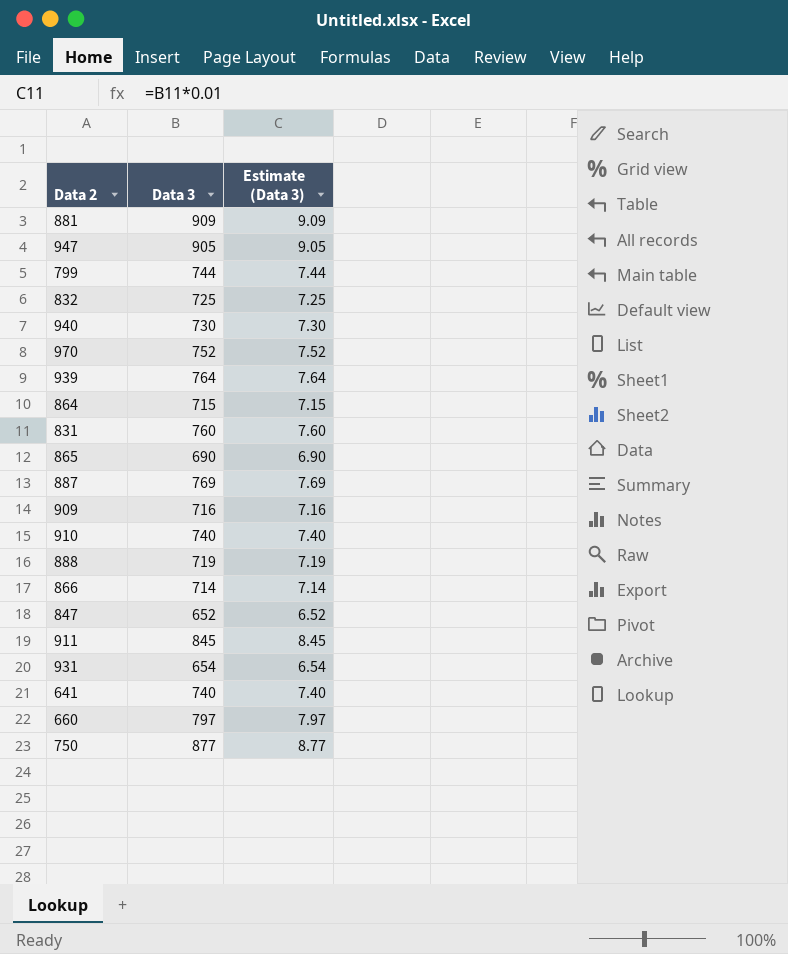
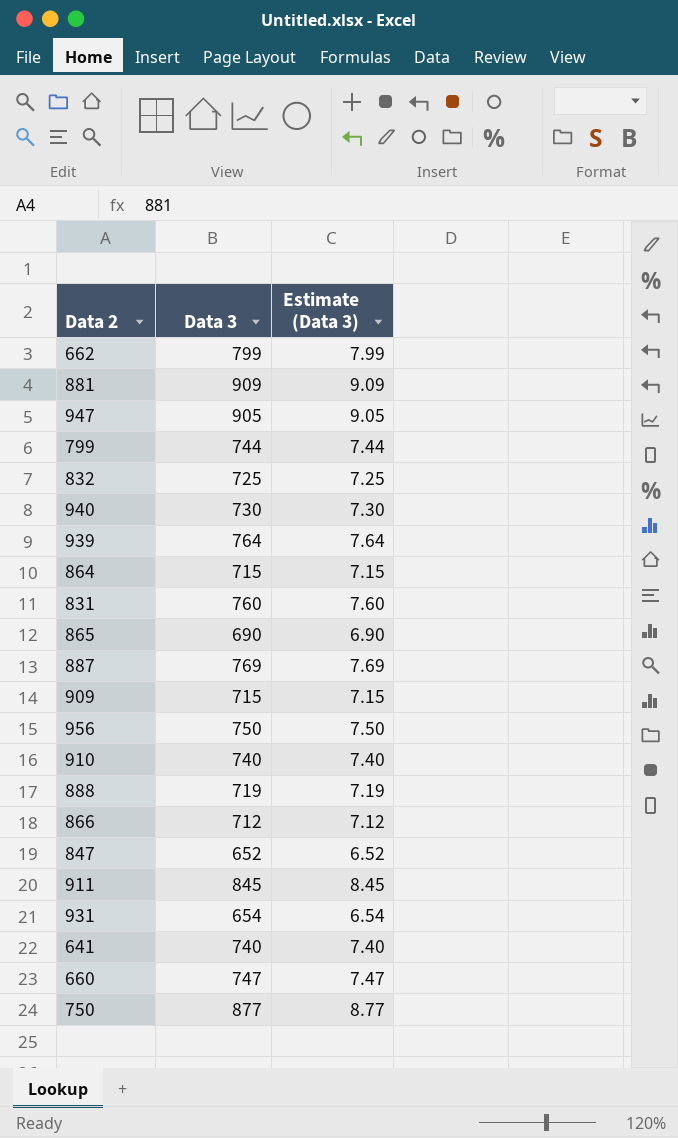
row 970: 752 | 7.52 -> none
row 662: none -> 799 | 7.99
909 | Data 3: 716 -> 715
909 | Estimate (Data 3): 7.16 -> 7.15
row 956: none -> 750 | 7.50
866 | Data 3: 714 -> 712
866 | Estimate (Data 3): 7.14 -> 7.12
660 | Data 3: 797 -> 747
660 | Estimate (Data 3): 7.97 -> 7.47

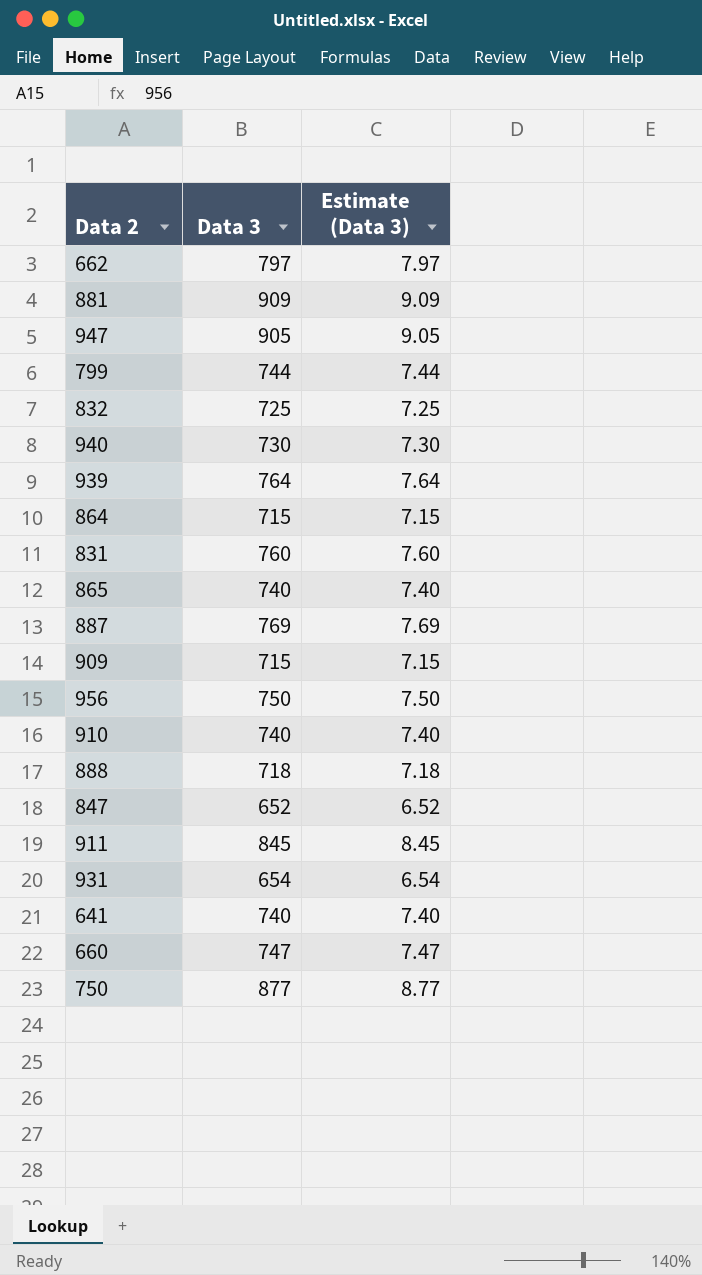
row 866: 712 | 7.12 -> none
662 | Data 3: 799 -> 797
662 | Estimate (Data 3): 7.99 -> 7.97
865 | Data 3: 690 -> 740
865 | Estimate (Data 3): 6.90 -> 7.40
888 | Data 3: 719 -> 718
888 | Estimate (Data 3): 7.19 -> 7.18

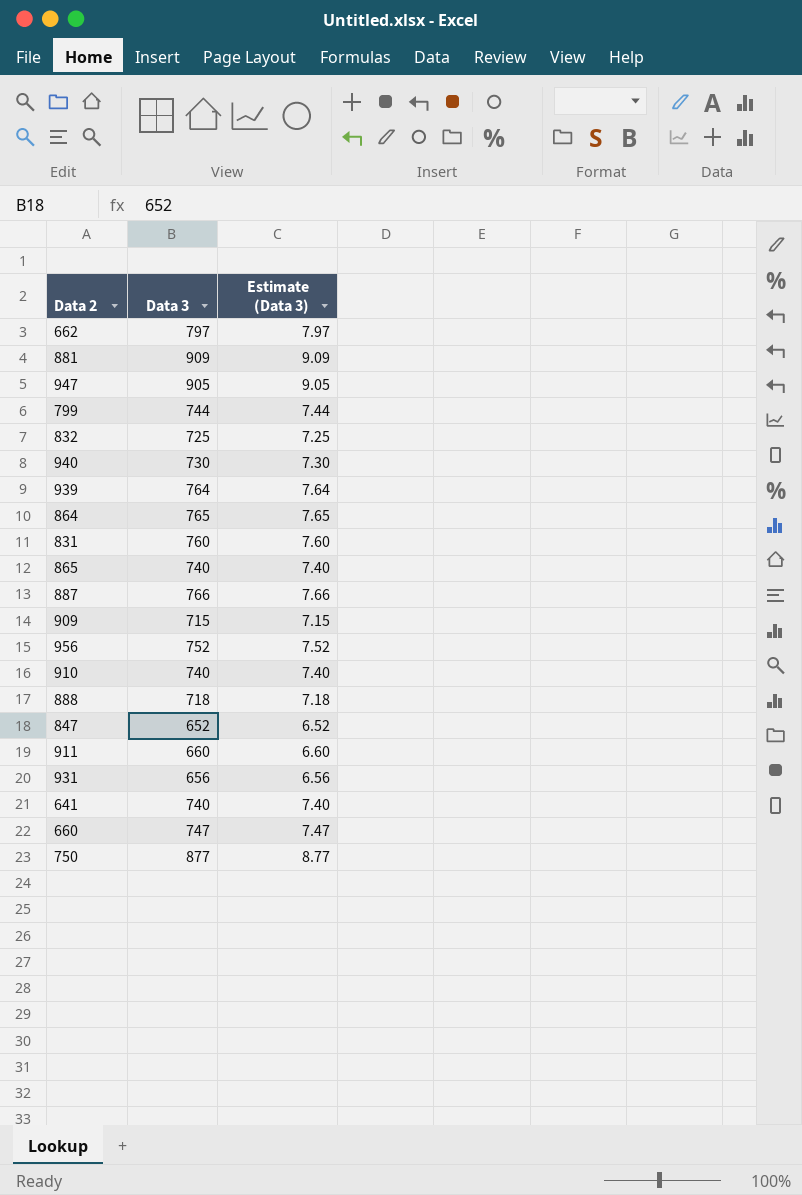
864 | Data 3: 715 -> 765
864 | Estimate (Data 3): 7.15 -> 7.65
887 | Data 3: 769 -> 766
887 | Estimate (Data 3): 7.69 -> 7.66
956 | Data 3: 750 -> 752
956 | Estimate (Data 3): 7.50 -> 7.52
911 | Data 3: 845 -> 660
911 | Estimate (Data 3): 8.45 -> 6.60
931 | Data 3: 654 -> 656
931 | Estimate (Data 3): 6.54 -> 6.56

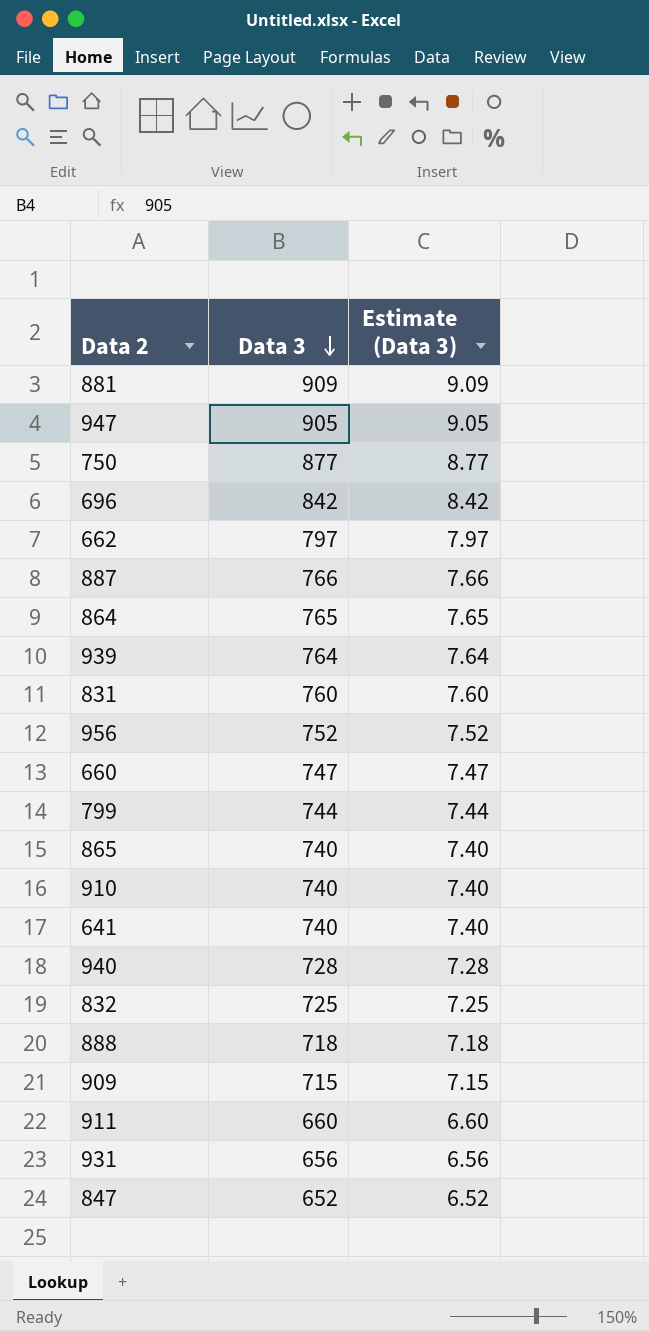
row order: none -> Data 3 descending
row 696: none -> 842 | 8.42
940 | Data 3: 730 -> 728
940 | Estimate (Data 3): 7.30 -> 7.28

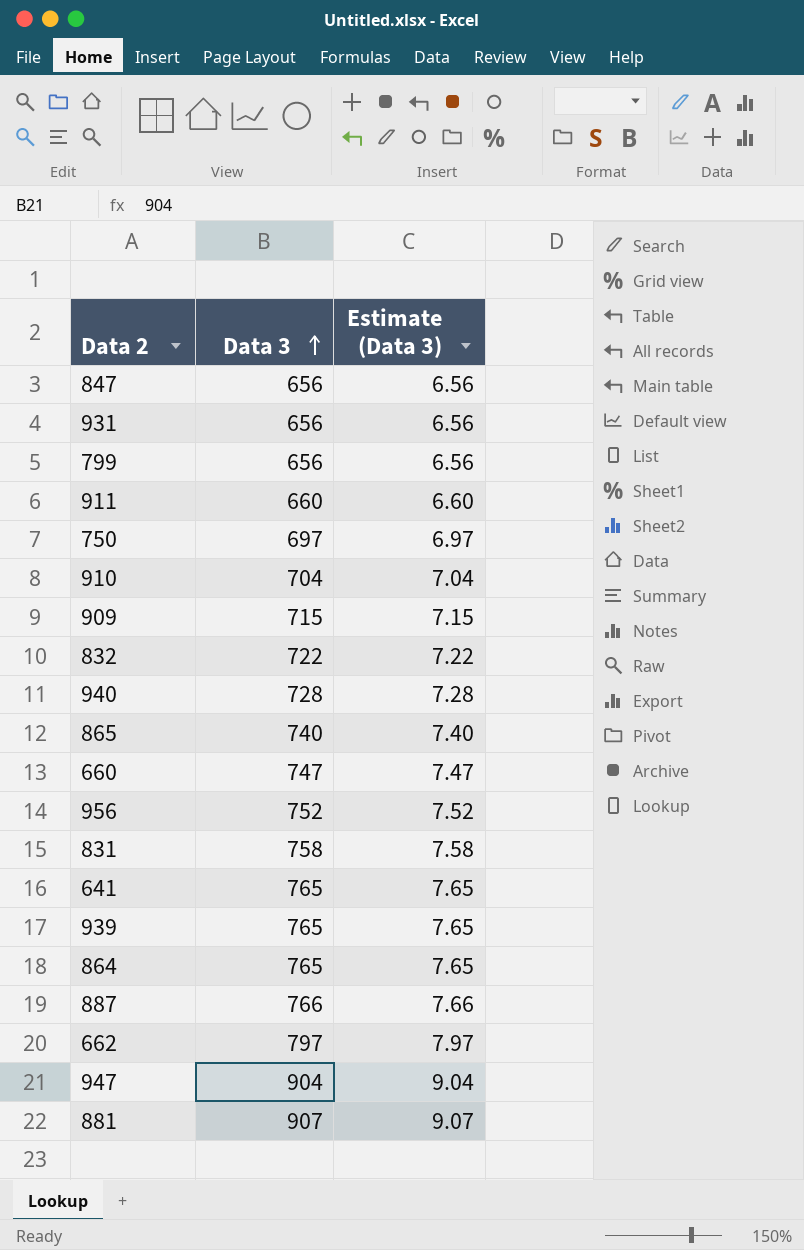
row order: Data 3 descending -> Data 3 ascending
row 696: 842 | 8.42 -> none
row 888: 718 | 7.18 -> none
847 | Data 3: 652 -> 656
847 | Estimate (Data 3): 6.52 -> 6.56
799 | Data 3: 744 -> 656
799 | Estimate (Data 3): 7.44 -> 6.56
750 | Data 3: 877 -> 697
750 | Estimate (Data 3): 8.77 -> 6.97
910 | Data 3: 740 -> 704
910 | Estimate (Data 3): 7.40 -> 7.04
832 | Data 3: 725 -> 722
832 | Estimate (Data 3): 7.25 -> 7.22
831 | Data 3: 760 -> 758
831 | Estimate (Data 3): 7.60 -> 7.58
641 | Data 3: 740 -> 765
641 | Estimate (Data 3): 7.40 -> 7.65
939 | Data 3: 764 -> 765
939 | Estimate (Data 3): 7.64 -> 7.65
947 | Data 3: 905 -> 904
947 | Estimate (Data 3): 9.05 -> 9.04
881 | Data 3: 909 -> 907
881 | Estimate (Data 3): 9.09 -> 9.07

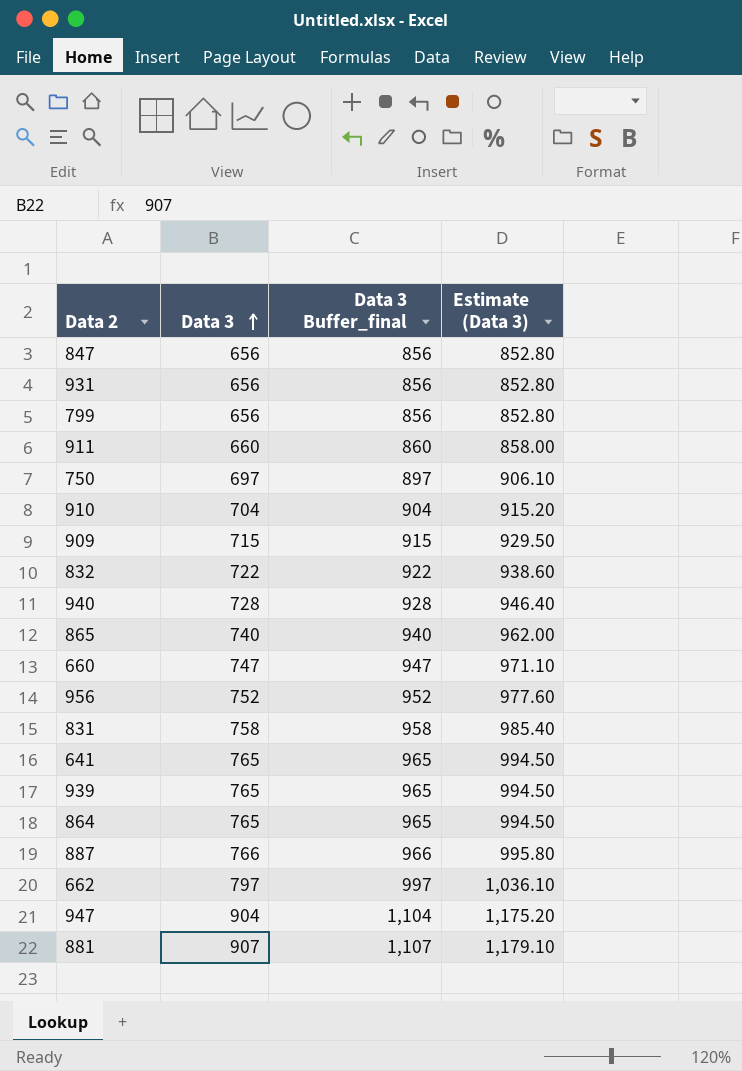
column Data 3 Buffer_final | formula: none -> [Data 3] + 200
column Estimate (Data 3) | formula: [Data 3] * 0.01 -> [Data 3] * 1.3

